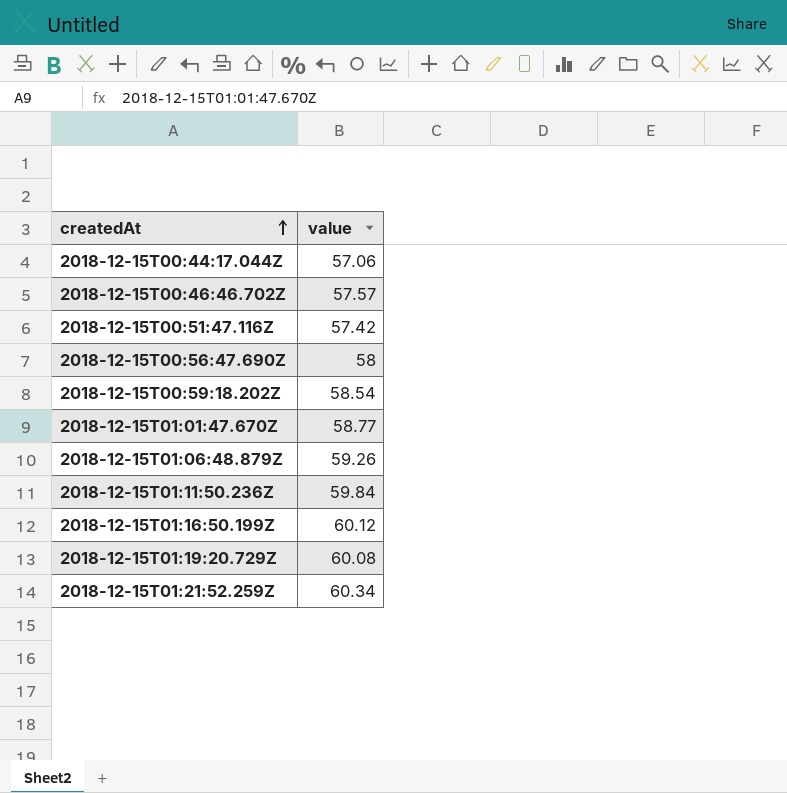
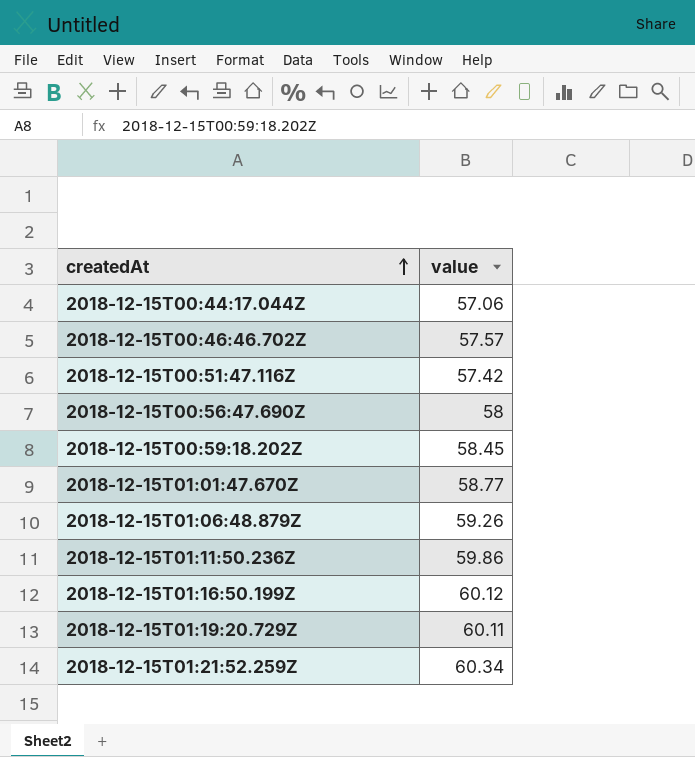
2018-12-15T00:59:18.202Z | value: 58.54 -> 58.45
2018-12-15T01:11:50.236Z | value: 59.84 -> 59.86
2018-12-15T01:19:20.729Z | value: 60.08 -> 60.11

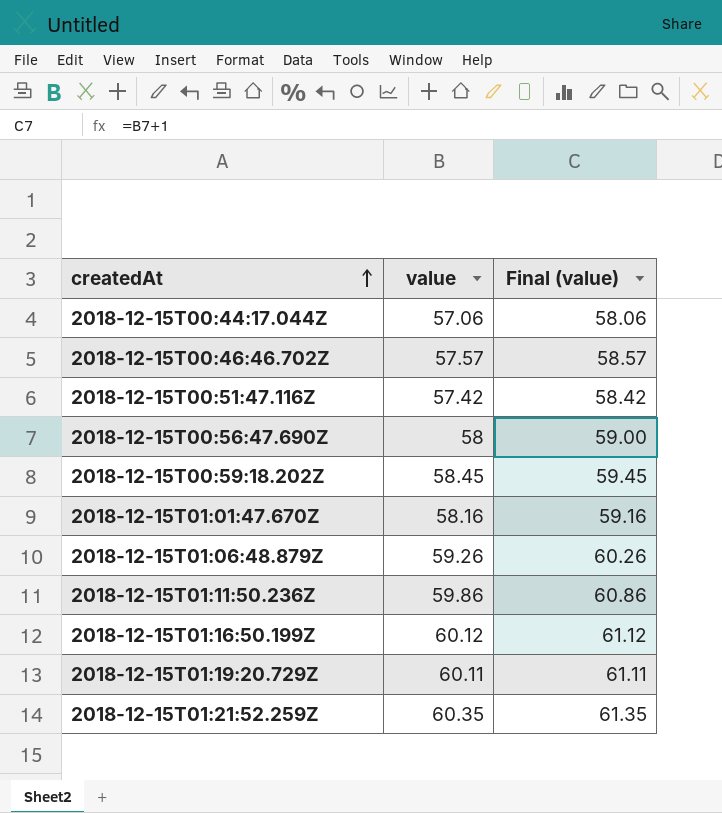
column Final (value) | formula: none -> [value] + 1
2018-12-15T01:01:47.670Z | value: 58.77 -> 58.16
2018-12-15T01:21:52.259Z | value: 60.34 -> 60.35

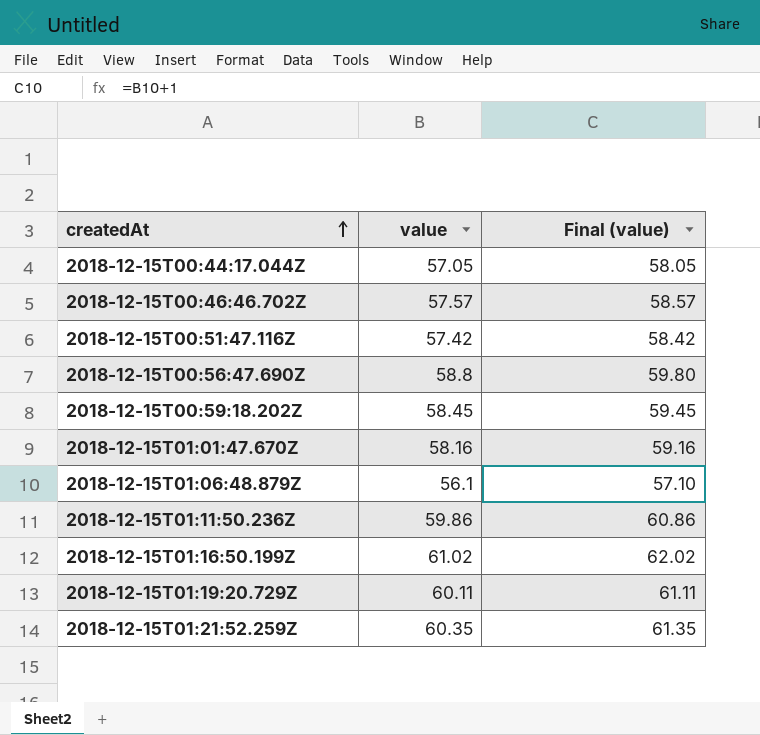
2018-12-15T00:44:17.044Z | value: 57.06 -> 57.05
2018-12-15T00:44:17.044Z | Final (value): 58.06 -> 58.05
2018-12-15T00:56:47.690Z | value: 58 -> 58.8
2018-12-15T00:56:47.690Z | Final (value): 59.00 -> 59.80
2018-12-15T01:06:48.879Z | value: 59.26 -> 56.1
2018-12-15T01:06:48.879Z | Final (value): 60.26 -> 57.10
2018-12-15T01:16:50.199Z | value: 60.12 -> 61.02
2018-12-15T01:16:50.199Z | Final (value): 61.12 -> 62.02

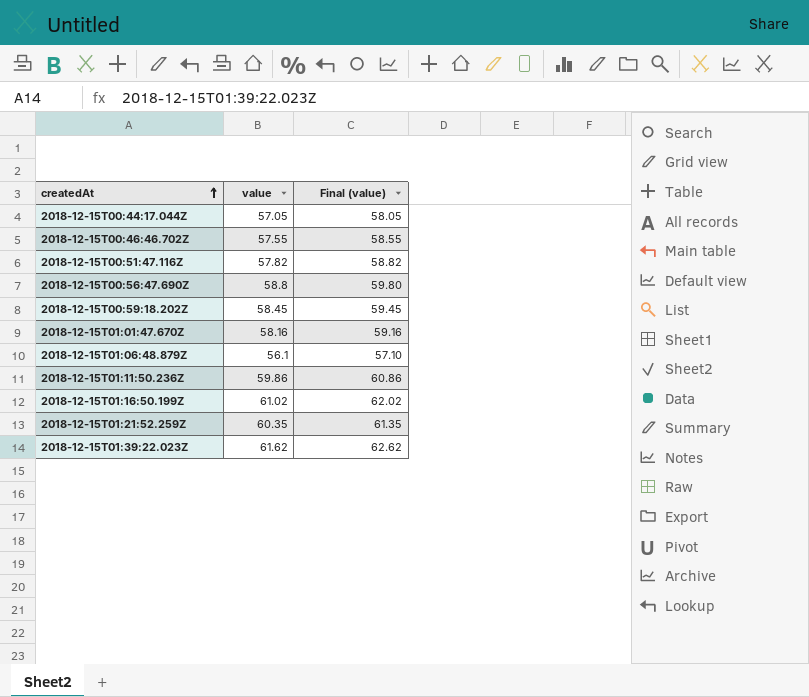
row 2018-12-15T01:19:20.729Z: 60.11 | 61.11 -> none
2018-12-15T00:46:46.702Z | value: 57.57 -> 57.55
2018-12-15T00:46:46.702Z | Final (value): 58.57 -> 58.55
2018-12-15T00:51:47.116Z | value: 57.42 -> 57.82
2018-12-15T00:51:47.116Z | Final (value): 58.42 -> 58.82
row 2018-12-15T01:39:22.023Z: none -> 61.62 | 62.62

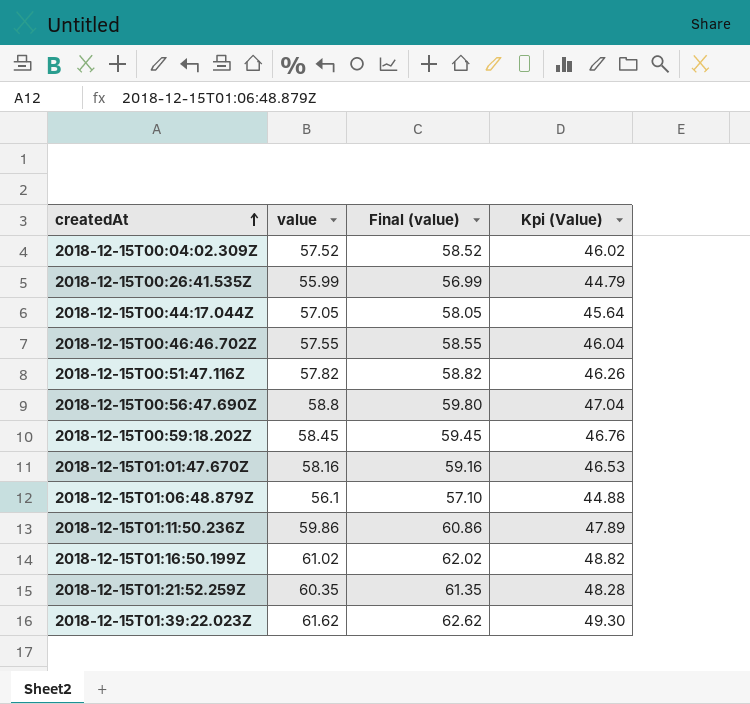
column Kpi (Value) | formula: none -> [value] * 0.8
row 2018-12-15T00:04:02.309Z: none -> 57.52 | 58.52 | 46.02
row 2018-12-15T00:26:41.535Z: none -> 55.99 | 56.99 | 44.79

